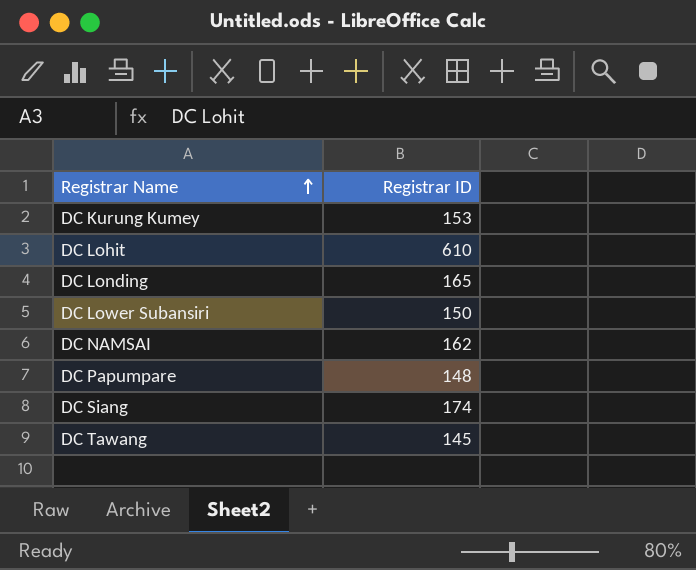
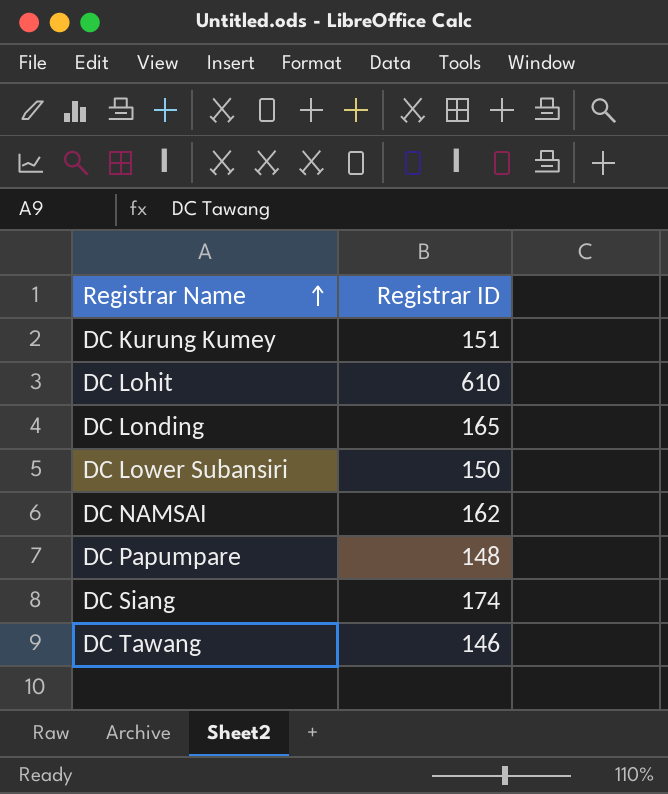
DC Kurung Kumey | Registrar ID: 153 -> 151
DC Tawang | Registrar ID: 145 -> 146

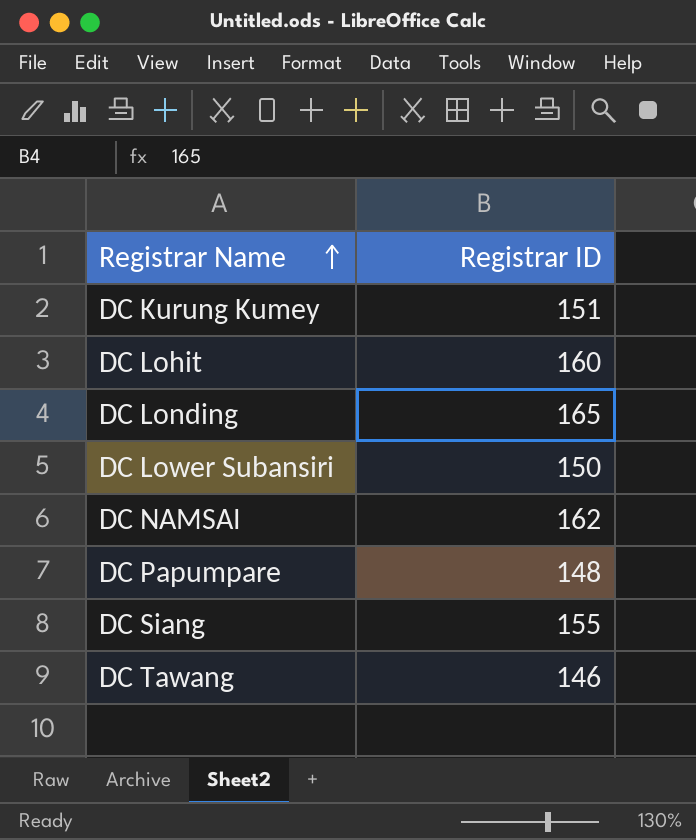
DC Lohit | Registrar ID: 610 -> 160
DC Siang | Registrar ID: 174 -> 155

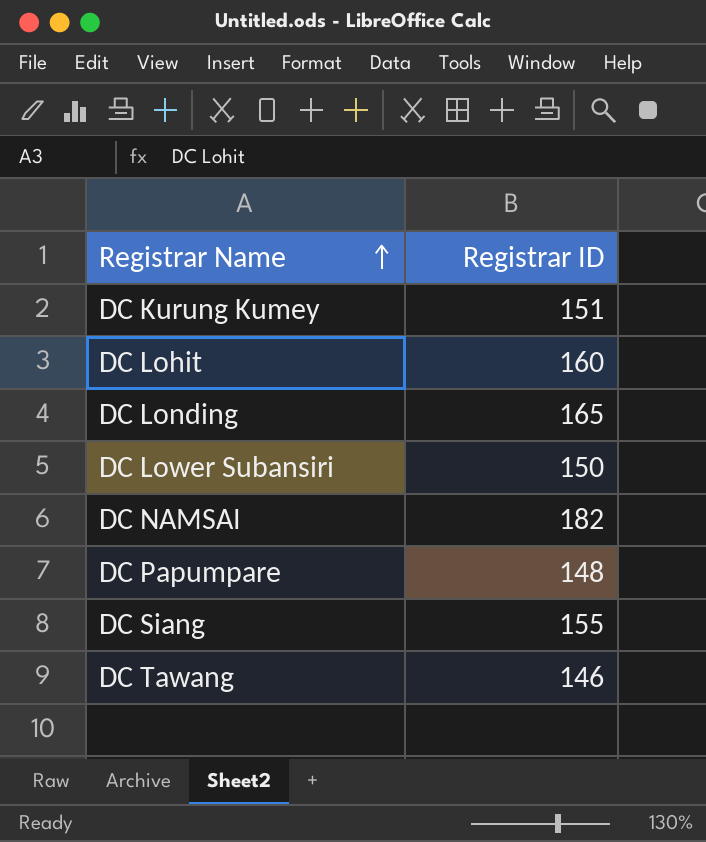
DC NAMSAI | Registrar ID: 162 -> 182

